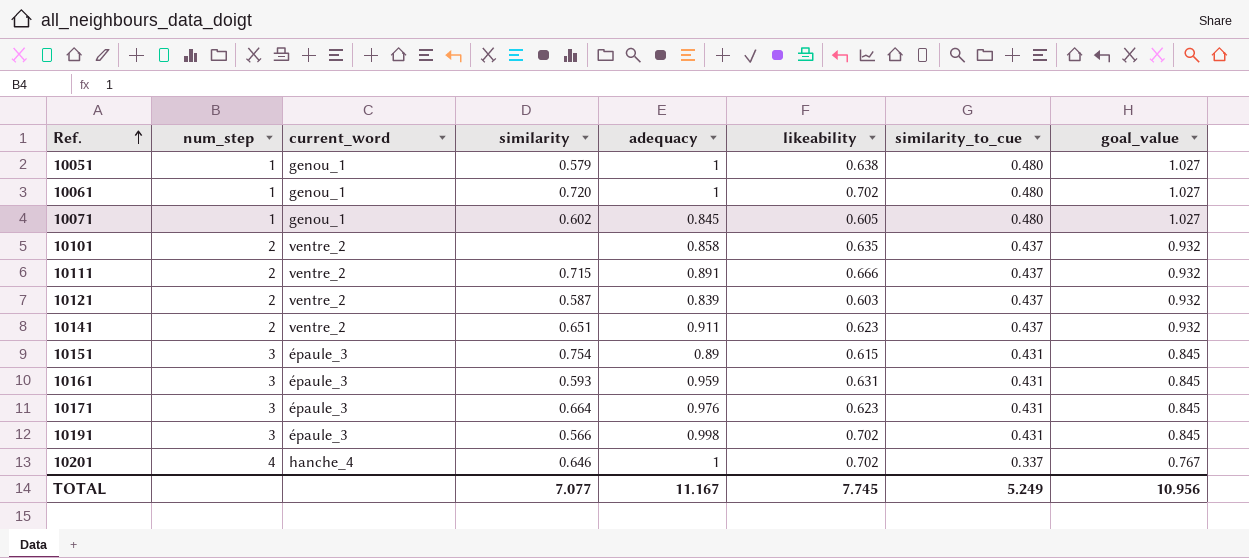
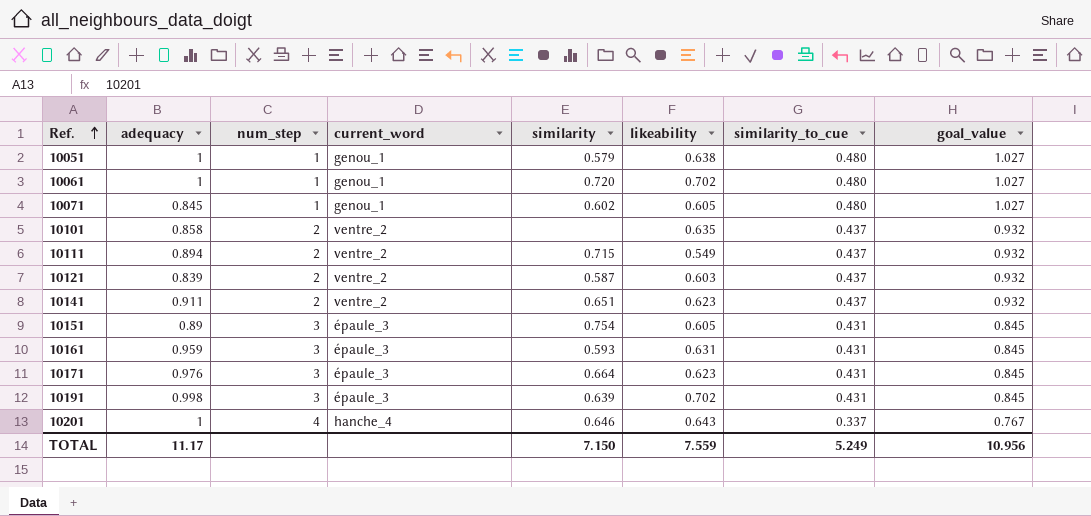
column adequacy | position: 5 -> 2
10111 | adequacy: 0.891 -> 0.894
10111 | likeability: 0.666 -> 0.549
10151 | likeability: 0.615 -> 0.605
10191 | similarity: 0.566 -> 0.639
10201 | likeability: 0.702 -> 0.643
TOTAL | adequacy: 11.167 -> 11.17
TOTAL | similarity: 7.077 -> 7.150
TOTAL | likeability: 7.745 -> 7.559

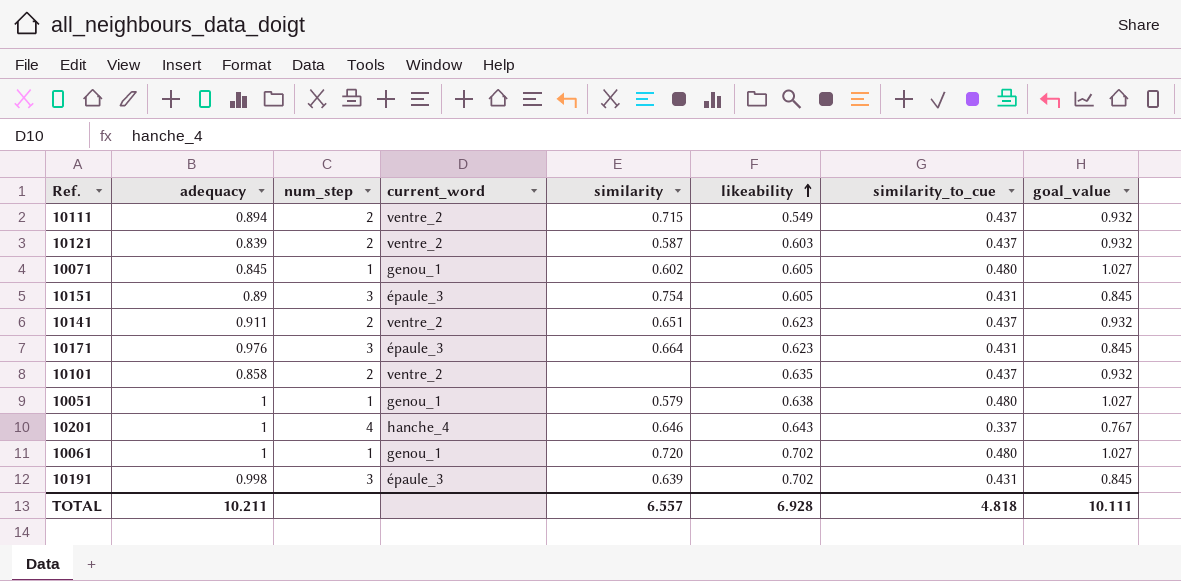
row order: Ref. ascending -> likeability ascending
row 10161: 0.959 | 3 | épaule_3 | 0.593 | 0.631 | 0.431 | 0.845 -> none
TOTAL | adequacy: 11.17 -> 10.211
TOTAL | similarity: 7.150 -> 6.557
TOTAL | likeability: 7.559 -> 6.928
TOTAL | similarity_to_cue: 5.249 -> 4.818
TOTAL | goal_value: 10.956 -> 10.111

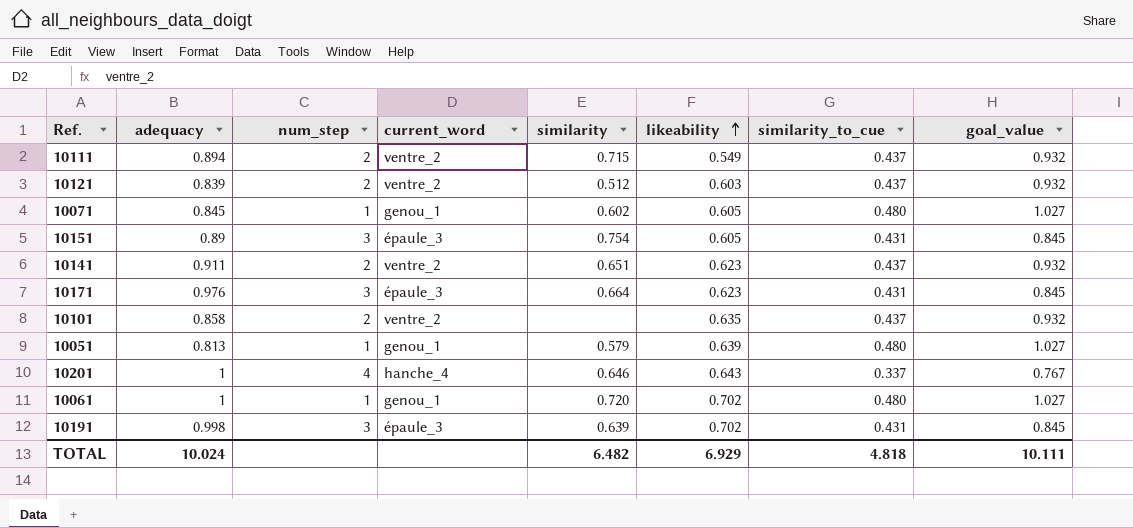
10121 | similarity: 0.587 -> 0.512
10051 | adequacy: 1 -> 0.813
10051 | likeability: 0.638 -> 0.639
TOTAL | adequacy: 10.211 -> 10.024
TOTAL | similarity: 6.557 -> 6.482
TOTAL | likeability: 6.928 -> 6.929

